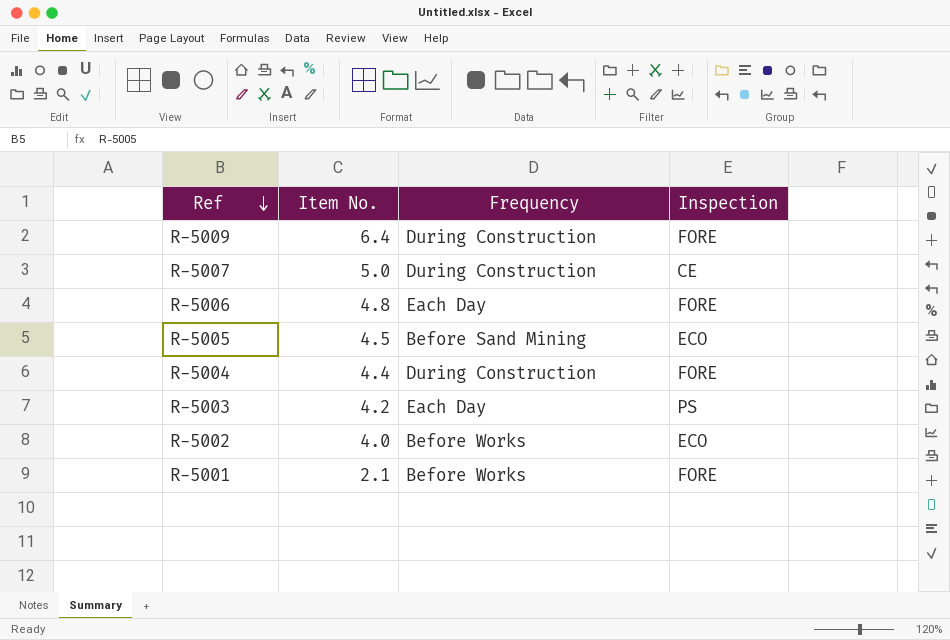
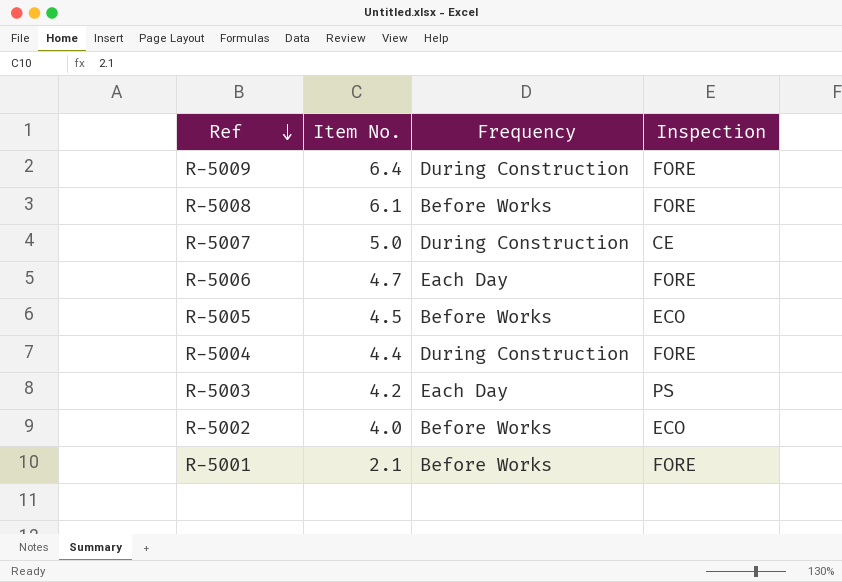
row R-5008: none -> 6.1 | Before Works | FORE
R-5006 | Item No.: 4.8 -> 4.7
R-5005 | Frequency: Before Sand Mining -> Before Works

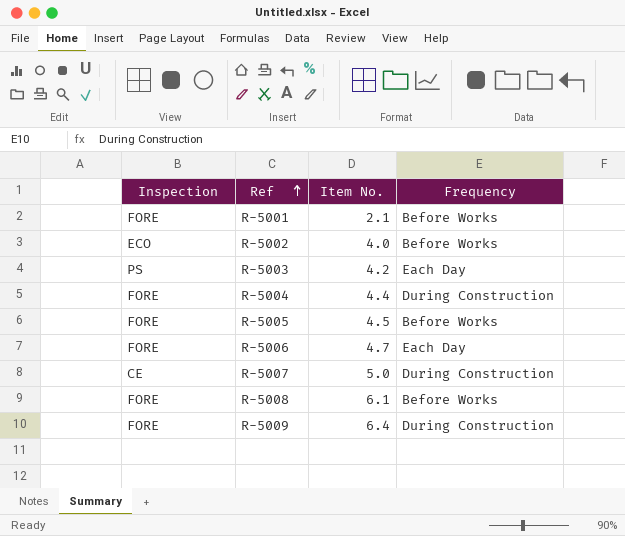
row order: Ref descending -> Ref ascending
column Inspection | position: 4 -> 1
R-5005 | Inspection: ECO -> FORE

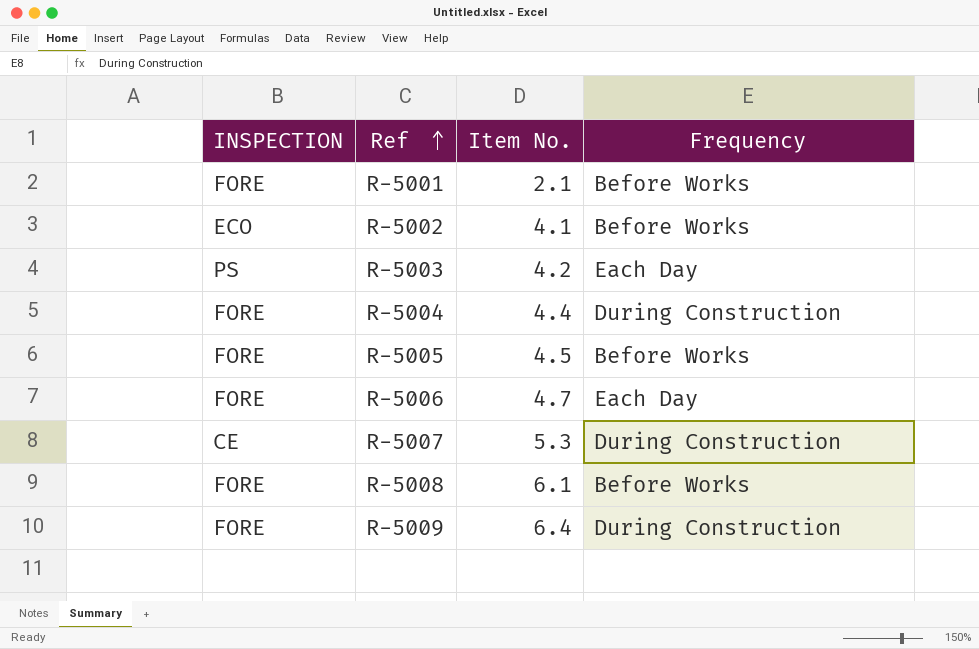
column name: Inspection -> INSPECTION
R-5002 | Item No.: 4.0 -> 4.1
R-5007 | Item No.: 5.0 -> 5.3

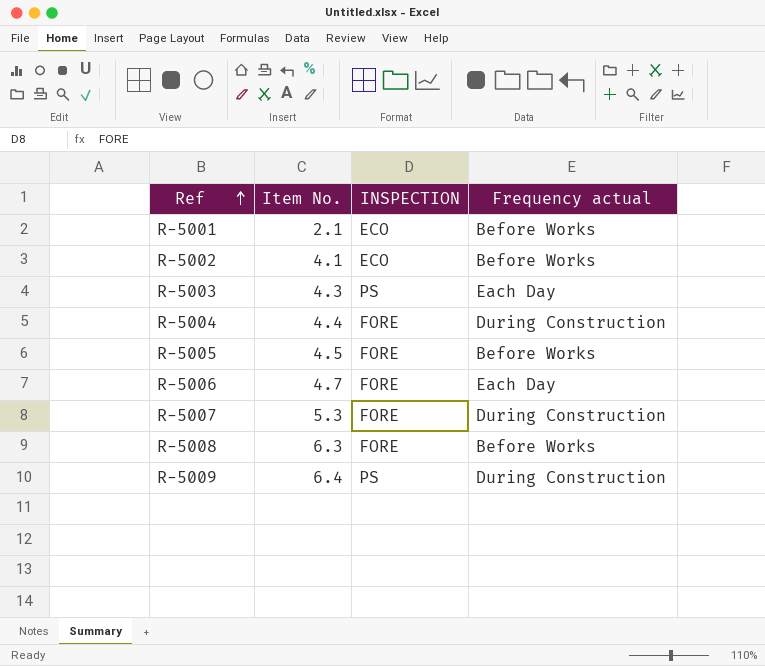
column INSPECTION | position: 1 -> 3
column name: Frequency -> Frequency actual
R-5001 | INSPECTION: FORE -> ECO
R-5003 | Item No.: 4.2 -> 4.3
R-5007 | INSPECTION: CE -> FORE
R-5008 | Item No.: 6.1 -> 6.3
R-5009 | INSPECTION: FORE -> PS

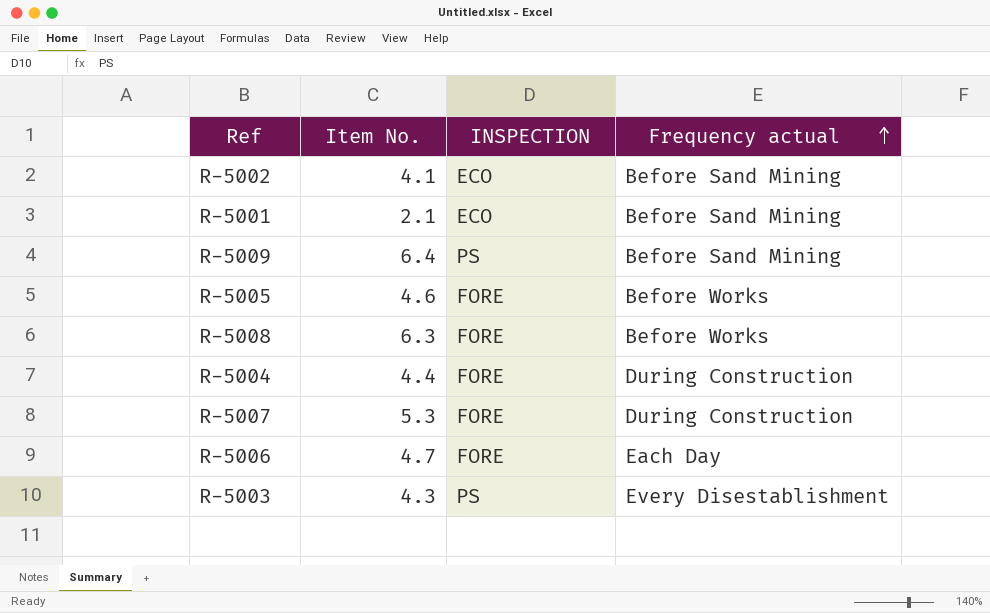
row order: Ref ascending -> Frequency actual ascending
R-5002 | Frequency actual: Before Works -> Before Sand Mining
R-5001 | Frequency actual: Before Works -> Before Sand Mining
R-5009 | Frequency actual: During Construction -> Before Sand Mining
R-5005 | Item No.: 4.5 -> 4.6
R-5003 | Frequency actual: Each Day -> Every Disestablishment

